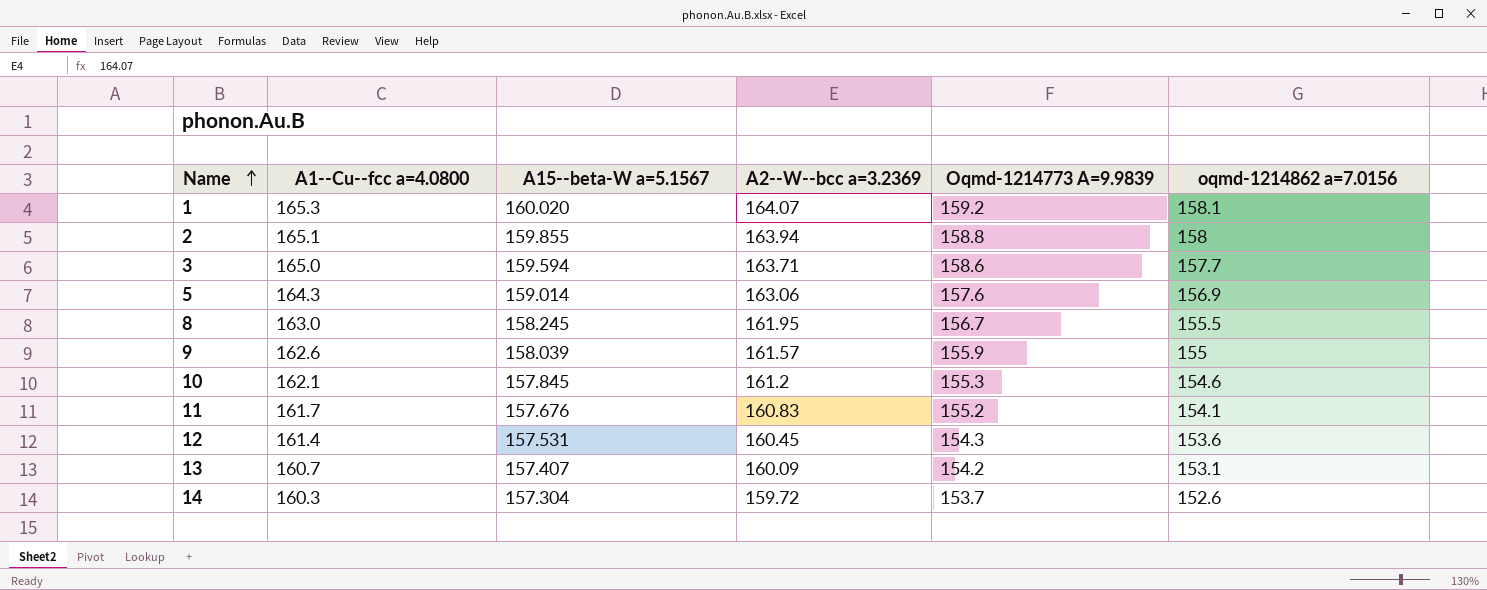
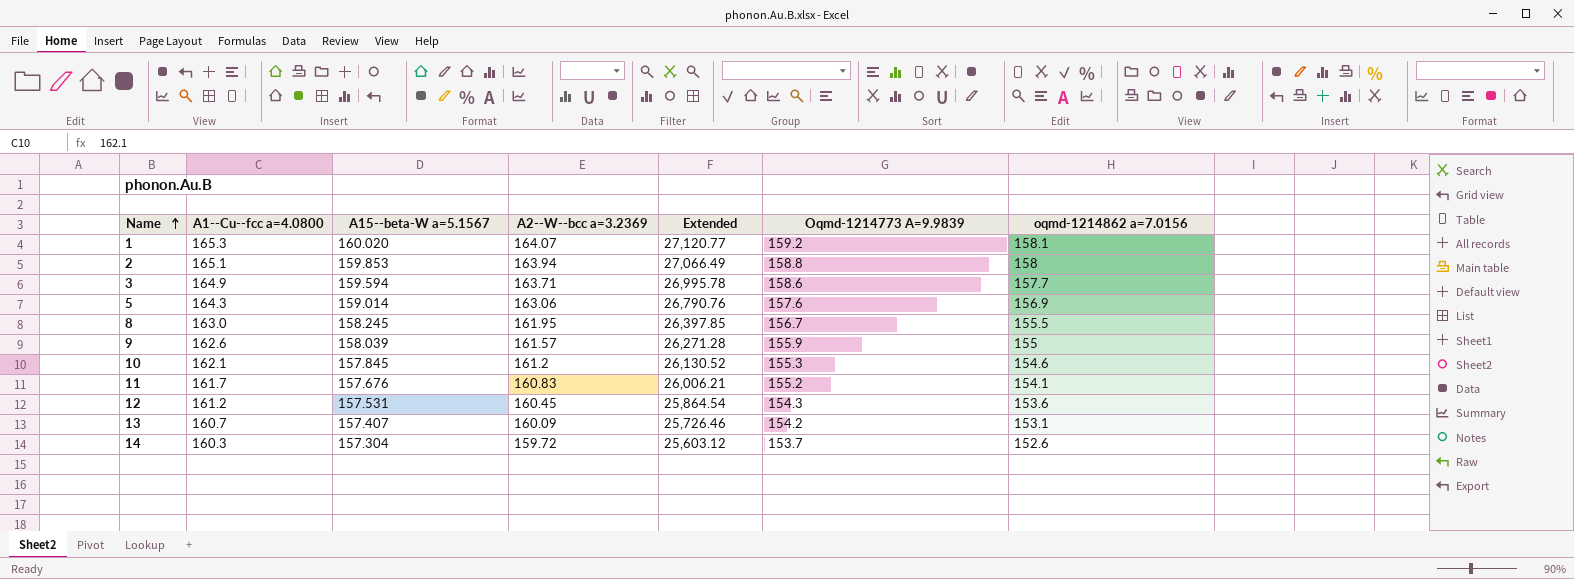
column Extended | formula: none -> [A1--Cu--fcc a=4.0800] * [A2--W--bcc a=3.2369]
2 | A15--beta-W a=5.1567: 159.855 -> 159.853
3 | A1--Cu--fcc a=4.0800: 165.0 -> 164.9
12 | A1--Cu--fcc a=4.0800: 161.4 -> 161.2

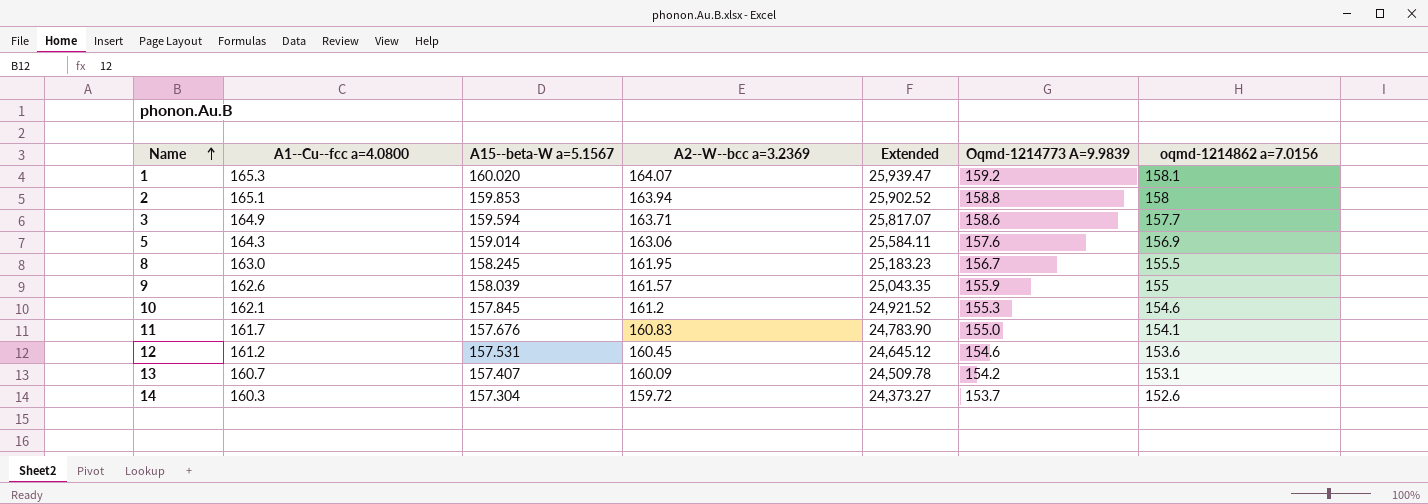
column Extended | formula: [A1--Cu--fcc a=4.0800] * [A2--W--bcc a=3.2369] -> [A2--W--bcc a=3.2369] * [oqmd-1214862 a=7.0156]
11 | Oqmd-1214773 A=9.9839: 155.2 -> 155.0
12 | Oqmd-1214773 A=9.9839: 154.3 -> 154.6

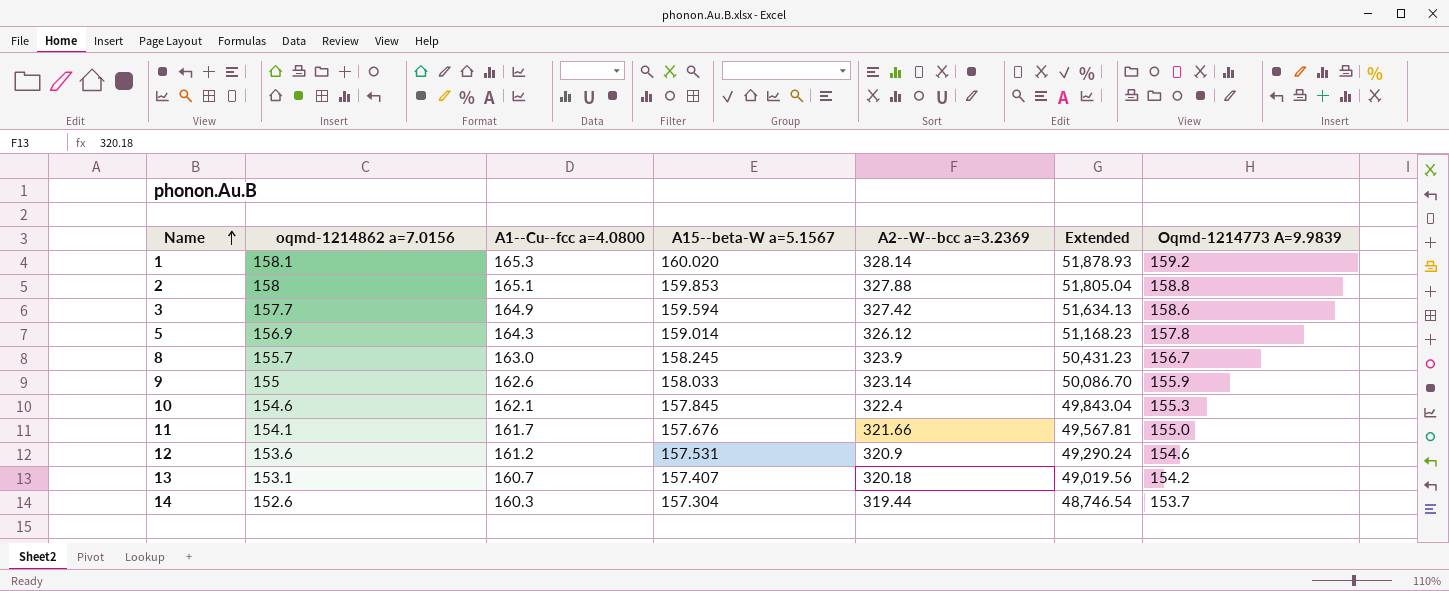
column oqmd-1214862 a=7.0156 | position: 7 -> 2
1 | A2--W--bcc a=3.2369: 164.07 -> 328.14
1 | Extended: 25,939.47 -> 51,878.93
2 | A2--W--bcc a=3.2369: 163.94 -> 327.88
2 | Extended: 25,902.52 -> 51,805.04
3 | A2--W--bcc a=3.2369: 163.71 -> 327.42
3 | Extended: 25,817.07 -> 51,634.13
5 | A2--W--bcc a=3.2369: 163.06 -> 326.12
5 | Extended: 25,584.11 -> 51,168.23
5 | Oqmd-1214773 A=9.9839: 157.6 -> 157.8
8 | oqmd-1214862 a=7.0156: 155.5 -> 155.7
8 | A2--W--bcc a=3.2369: 161.95 -> 323.9
8 | Extended: 25,183.23 -> 50,431.23
9 | A15--beta-W a=5.1567: 158.039 -> 158.033
9 | A2--W--bcc a=3.2369: 161.57 -> 323.14
9 | Extended: 25,043.35 -> 50,086.70
10 | A2--W--bcc a=3.2369: 161.2 -> 322.4
10 | Extended: 24,921.52 -> 49,843.04
11 | A2--W--bcc a=3.2369: 160.83 -> 321.66
11 | Extended: 24,783.90 -> 49,567.81
12 | A2--W--bcc a=3.2369: 160.45 -> 320.9
12 | Extended: 24,645.12 -> 49,290.24
13 | A2--W--bcc a=3.2369: 160.09 -> 320.18
13 | Extended: 24,509.78 -> 49,019.56
14 | A2--W--bcc a=3.2369: 159.72 -> 319.44
14 | Extended: 24,373.27 -> 48,746.54

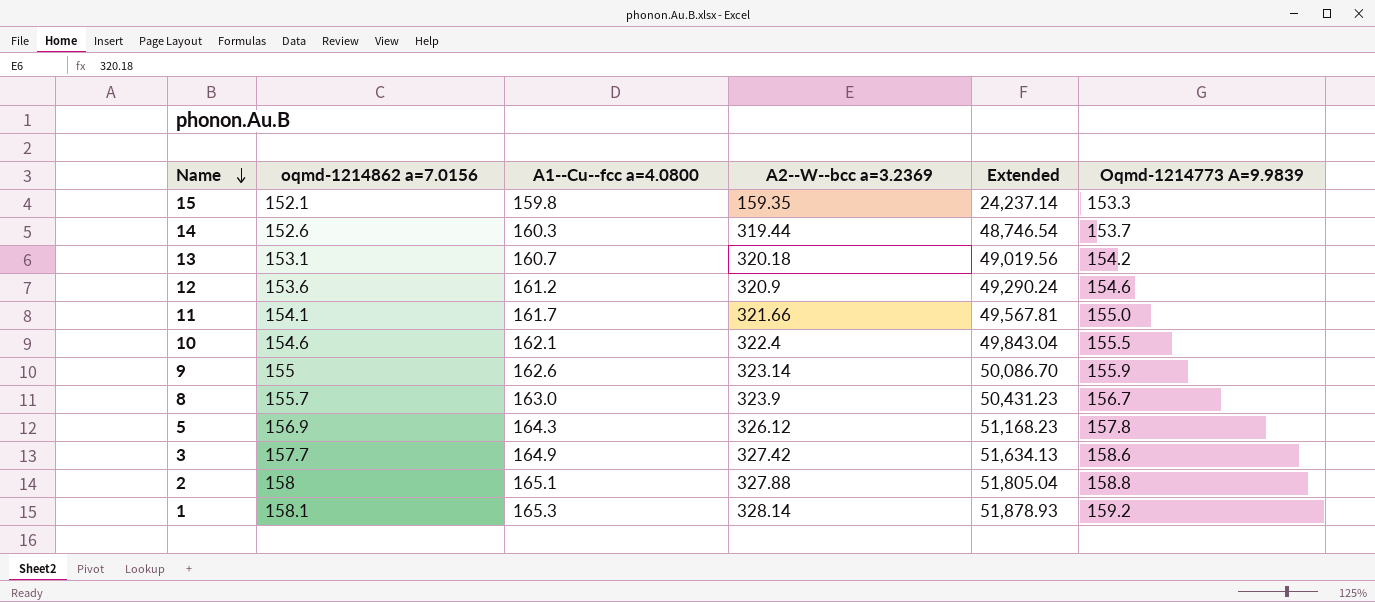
row order: Name ascending -> Name descending
column A15--beta-W a=5.1567 | position: 4 -> none
row 15: none -> 152.1 | 159.8 | 159.35 | 24,237.14 | 153.3
10 | Oqmd-1214773 A=9.9839: 155.3 -> 155.5

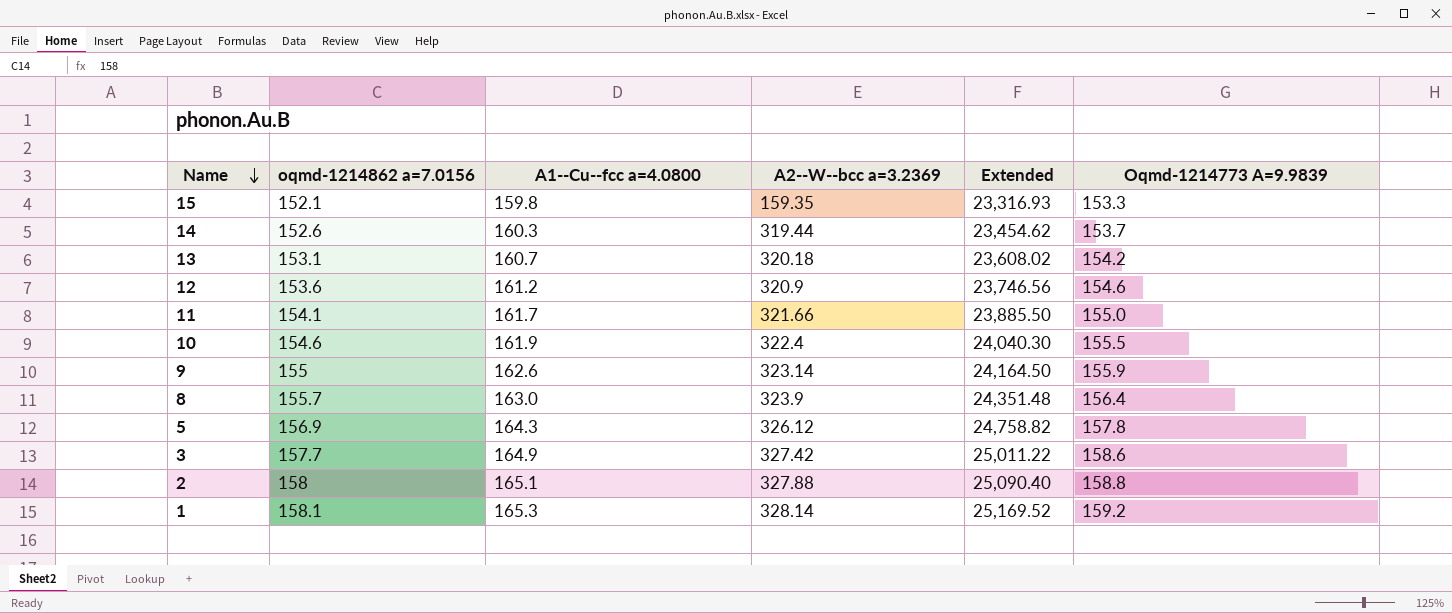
column Extended | formula: [oqmd-1214862 a=7.0156] * [A2--W--bcc a=3.2369] -> [oqmd-1214862 a=7.0156] * [Oqmd-1214773 A=9.9839]
10 | A1--Cu--fcc a=4.0800: 162.1 -> 161.9
8 | Oqmd-1214773 A=9.9839: 156.7 -> 156.4

